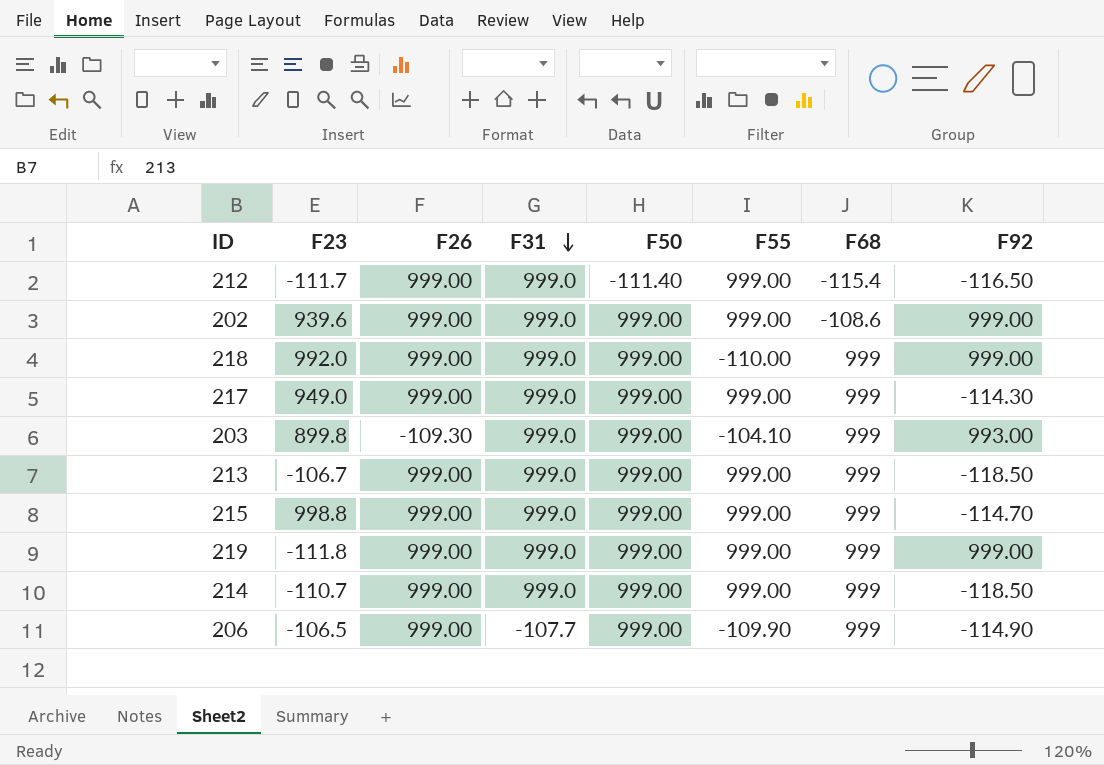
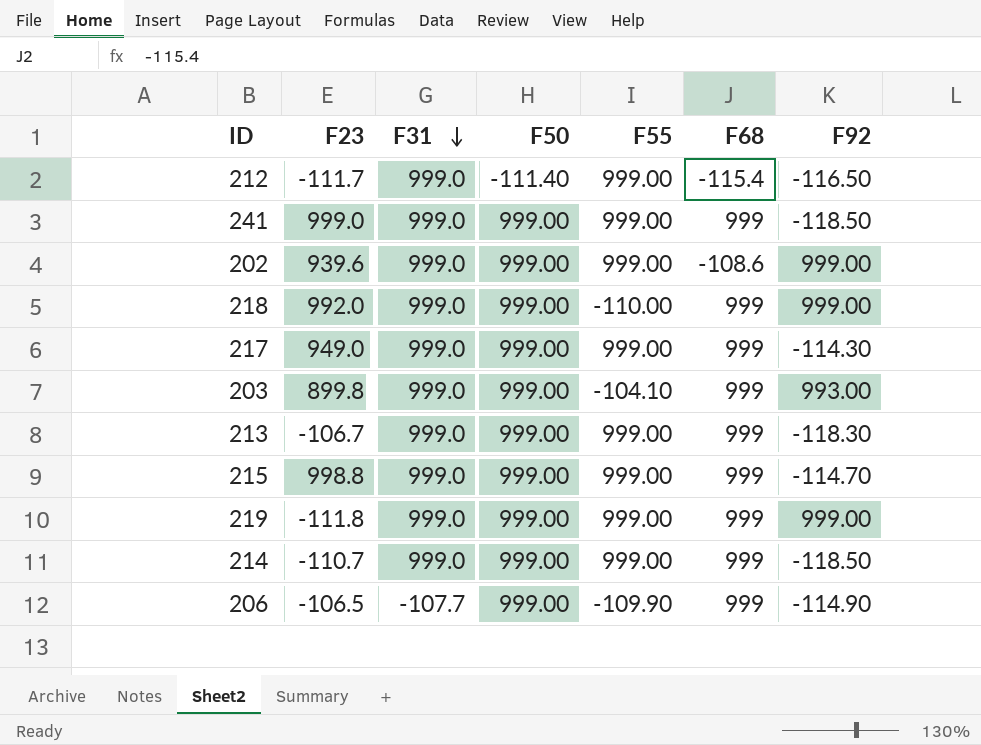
column F26 | position: 3 -> none
row 241: none -> 999.0 | 999.0 | 999.00 | 999.00 | 999 | -118.50
213 | F92: -118.50 -> -118.30

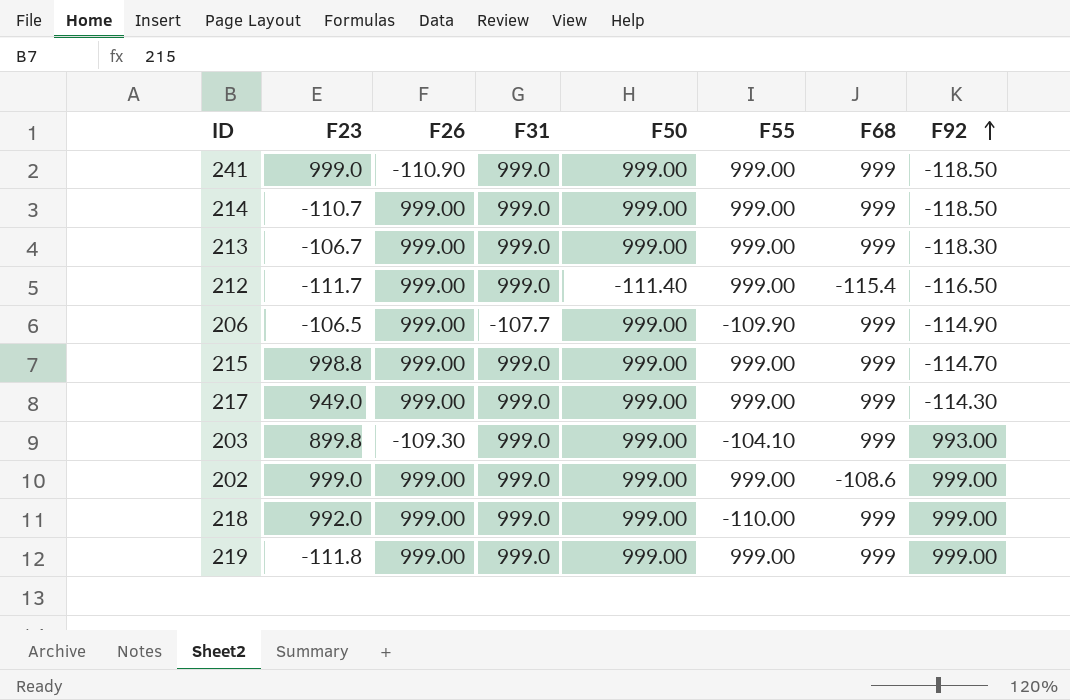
row order: F31 descending -> F92 ascending
column F26 | position: none -> 3
202 | F23: 939.6 -> 999.0

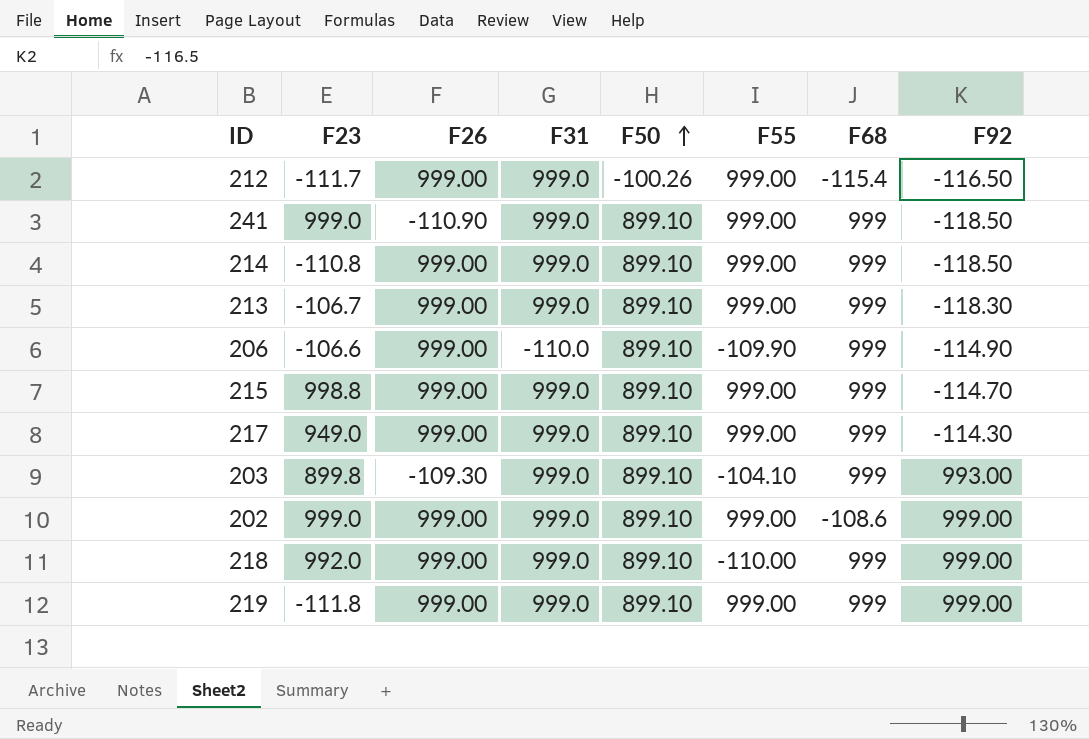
row order: F92 ascending -> F50 ascending
212 | F50: -111.40 -> -100.26
241 | F50: 999.00 -> 899.10
214 | F23: -110.7 -> -110.8
214 | F50: 999.00 -> 899.10
213 | F50: 999.00 -> 899.10
206 | F23: -106.5 -> -106.6
206 | F31: -107.7 -> -110.0
206 | F50: 999.00 -> 899.10
215 | F50: 999.00 -> 899.10
217 | F50: 999.00 -> 899.10
203 | F50: 999.00 -> 899.10
202 | F50: 999.00 -> 899.10
218 | F50: 999.00 -> 899.10
219 | F50: 999.00 -> 899.10

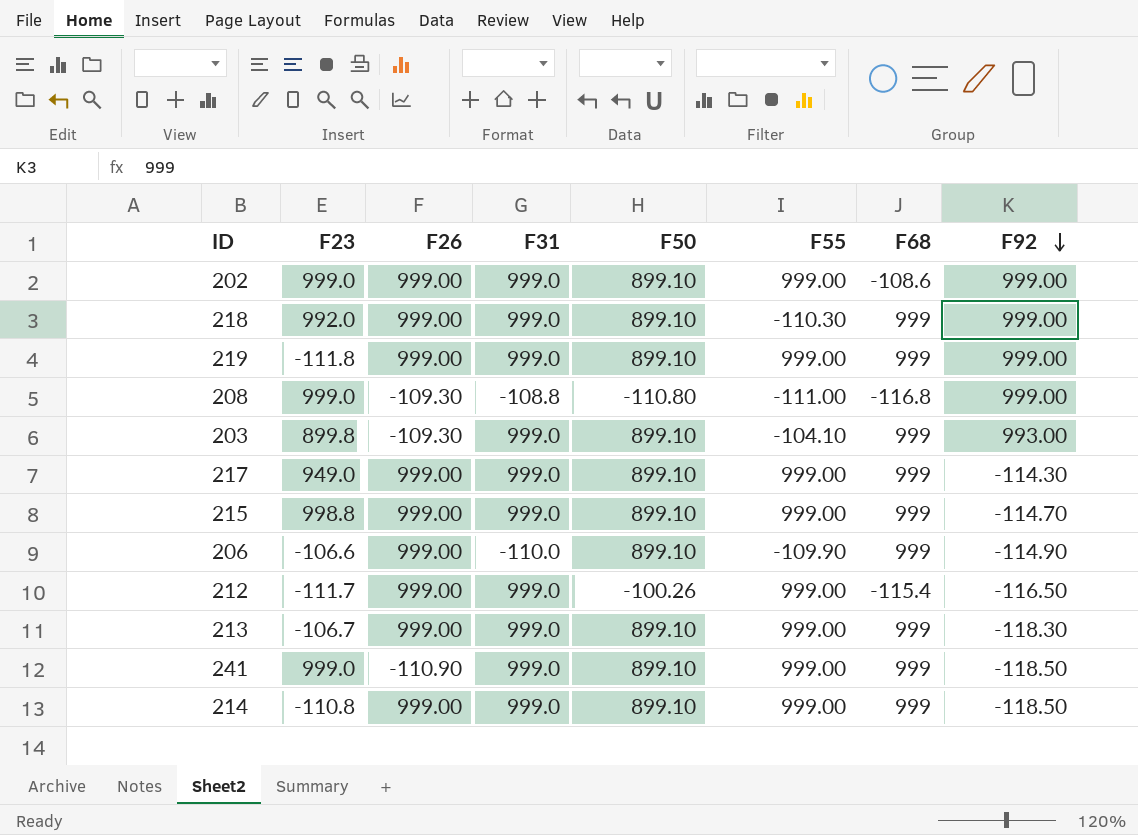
row order: F50 ascending -> F92 descending
218 | F55: -110.00 -> -110.30
row 208: none -> 999.0 | -109.30 | -108.8 | -110.80 | -111.00 | -116.8 | 999.00

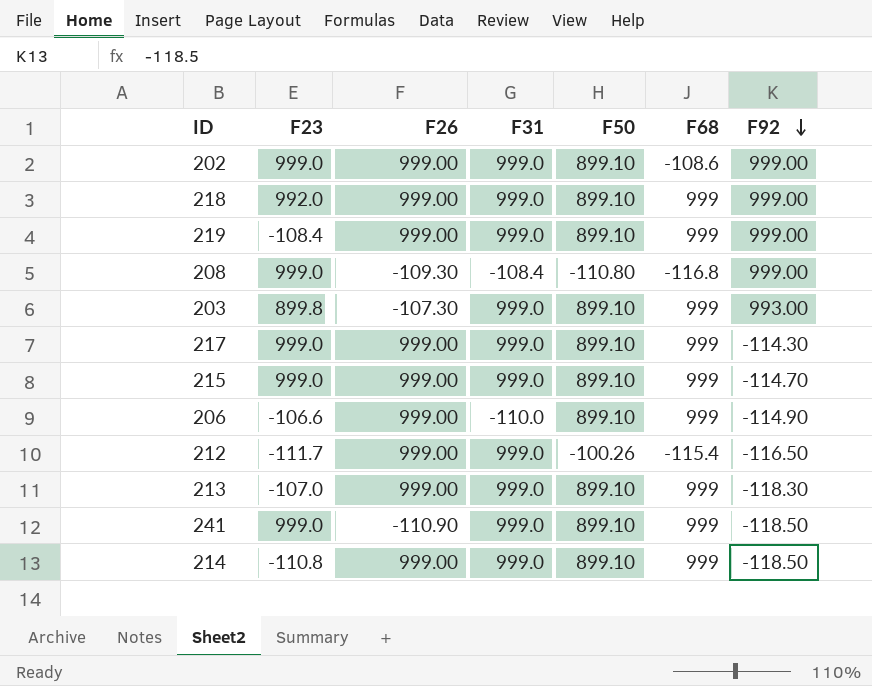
column F55 | position: 6 -> none
219 | F23: -111.8 -> -108.4
208 | F31: -108.8 -> -108.4
203 | F26: -109.30 -> -107.30
217 | F23: 949.0 -> 999.0
215 | F23: 998.8 -> 999.0
213 | F23: -106.7 -> -107.0

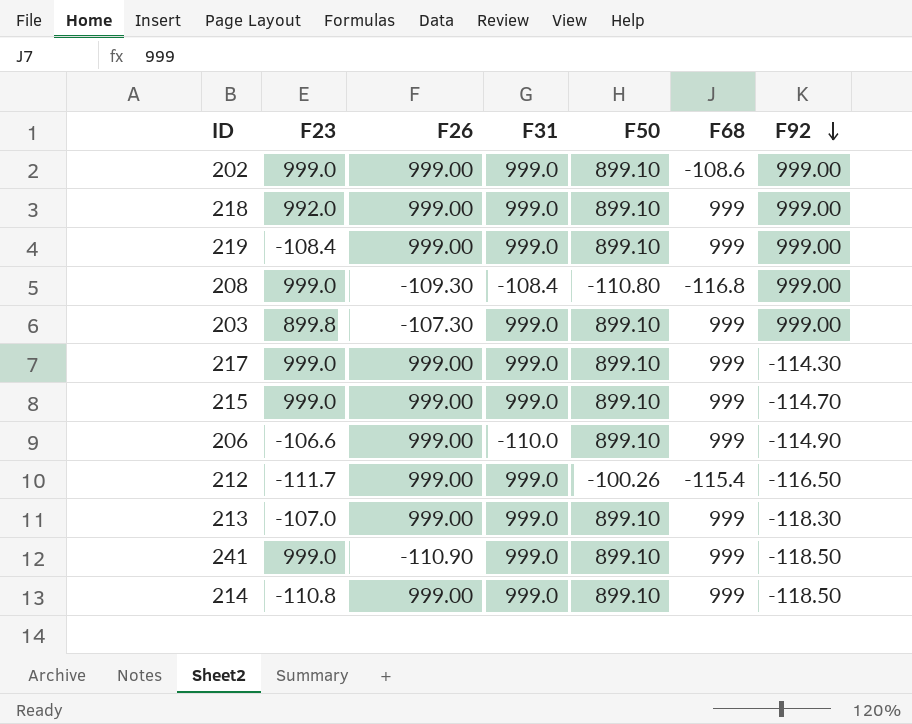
203 | F92: 993.00 -> 999.00

